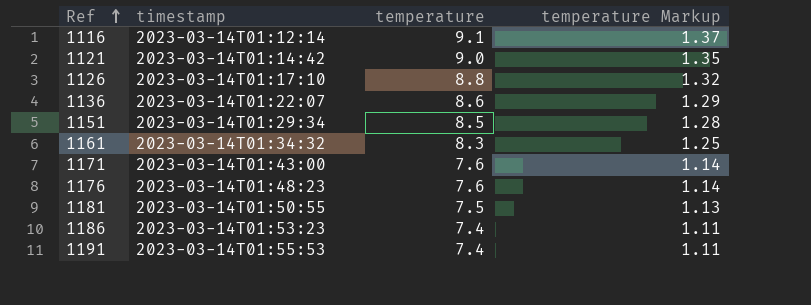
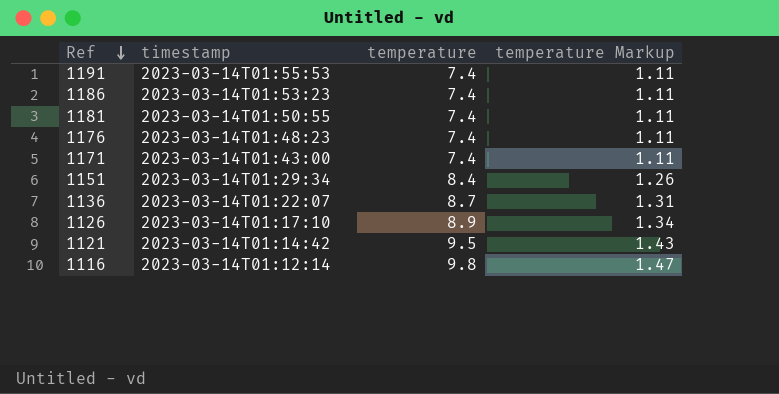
row order: Ref ascending -> Ref descending
row 1161: 2023-03-14T01:34:32 | 8.3 | 1.25 -> none
1181 | temperature: 7.5 -> 7.4
1181 | temperature Markup: 1.13 -> 1.11
1176 | temperature: 7.6 -> 7.4
1176 | temperature Markup: 1.14 -> 1.11
1171 | temperature: 7.6 -> 7.4
1171 | temperature Markup: 1.14 -> 1.11
1151 | temperature: 8.5 -> 8.4
1151 | temperature Markup: 1.28 -> 1.26
1136 | temperature: 8.6 -> 8.7
1136 | temperature Markup: 1.29 -> 1.31
1126 | temperature: 8.8 -> 8.9
1126 | temperature Markup: 1.32 -> 1.34
1121 | temperature: 9.0 -> 9.5
1121 | temperature Markup: 1.35 -> 1.43
1116 | temperature: 9.1 -> 9.8
1116 | temperature Markup: 1.37 -> 1.47

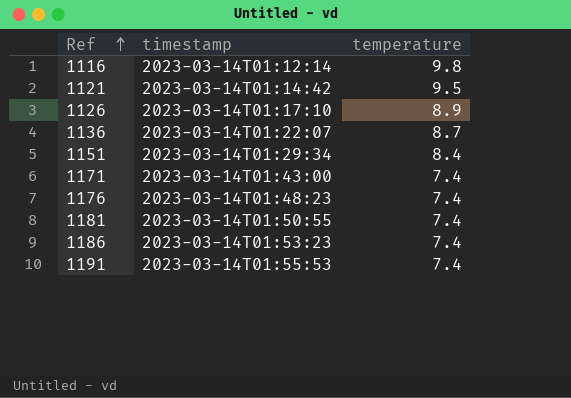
row order: Ref descending -> Ref ascending
column temperature Markup | formula: [temperature] * 0.15 -> none

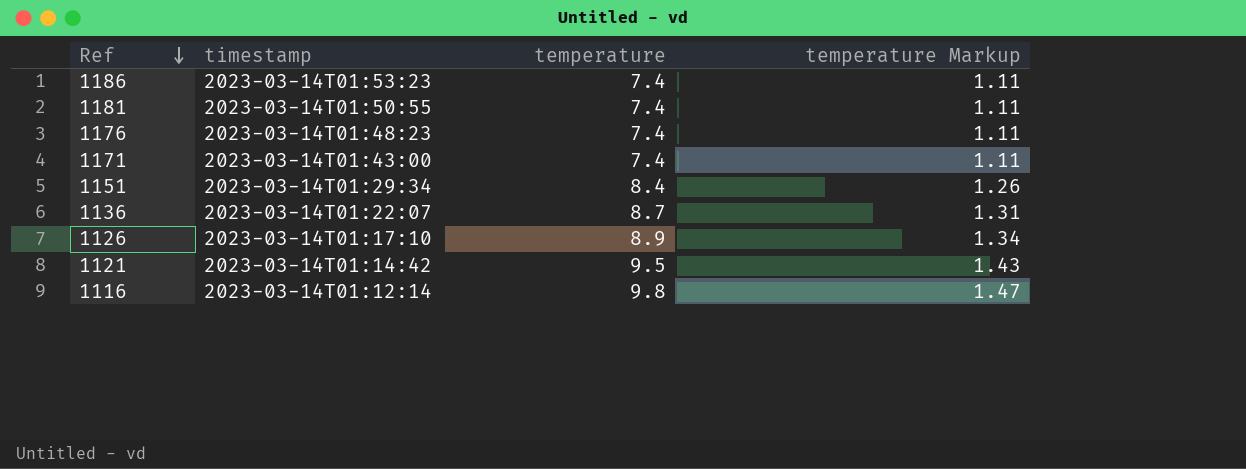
row order: Ref ascending -> Ref descending
column temperature Markup | formula: none -> [temperature] * 0.15
row 1191: 2023-03-14T01:55:53 | 7.4 -> none

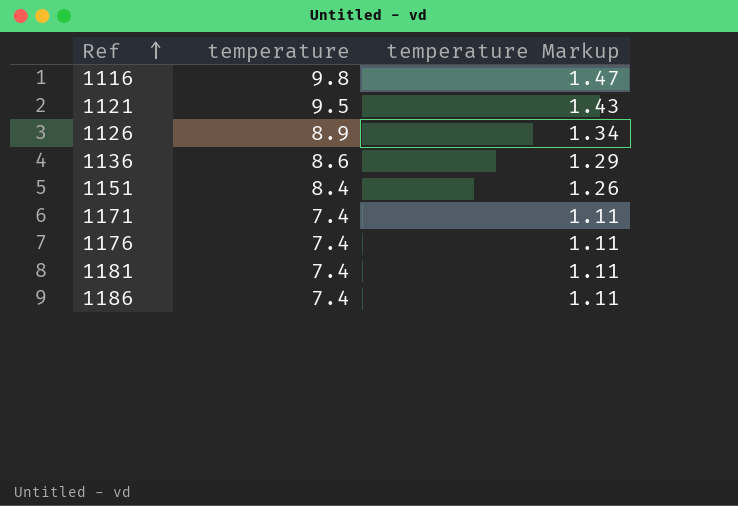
row order: Ref descending -> Ref ascending
column timestamp | position: 2 -> none
1136 | temperature: 8.7 -> 8.6
1136 | temperature Markup: 1.31 -> 1.29

